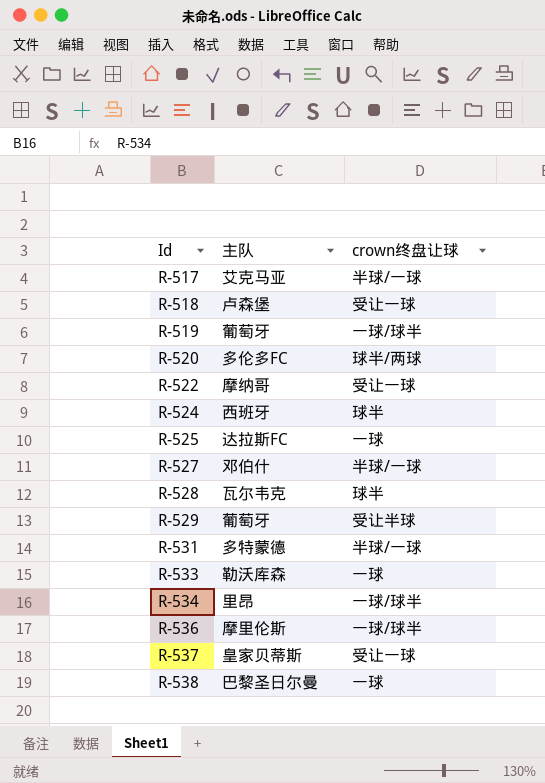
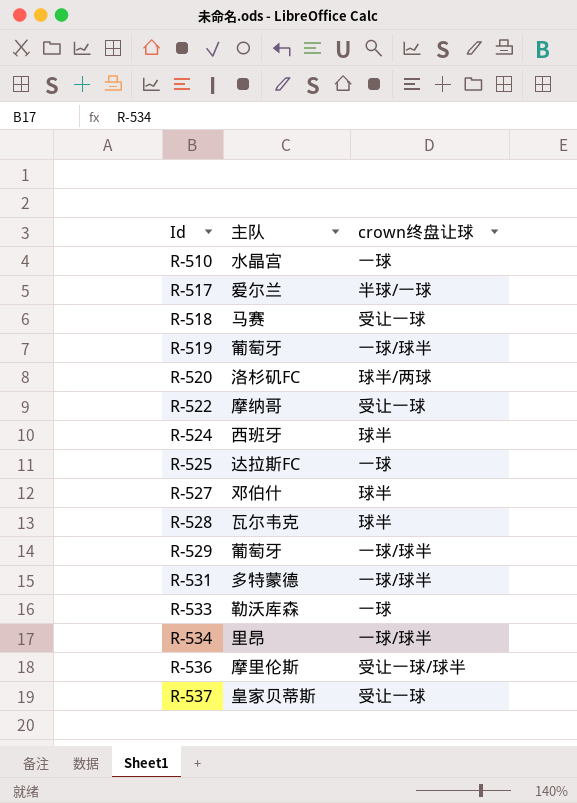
row R-538: 巴黎圣日尔曼 | 一球 -> none
row R-510: none -> 水晶宫 | 一球
R-517 | 主队: 艾克马亚 -> 爱尔兰
R-518 | 主队: 卢森堡 -> 马赛
R-520 | 主队: 多伦多FC -> 洛杉矶FC
R-527 | crown终盘让球: 半球/一球 -> 球半
R-529 | crown终盘让球: 受让半球 -> 一球/球半
R-531 | crown终盘让球: 半球/一球 -> 一球/球半
R-536 | crown终盘让球: 一球/球半 -> 受让一球/球半

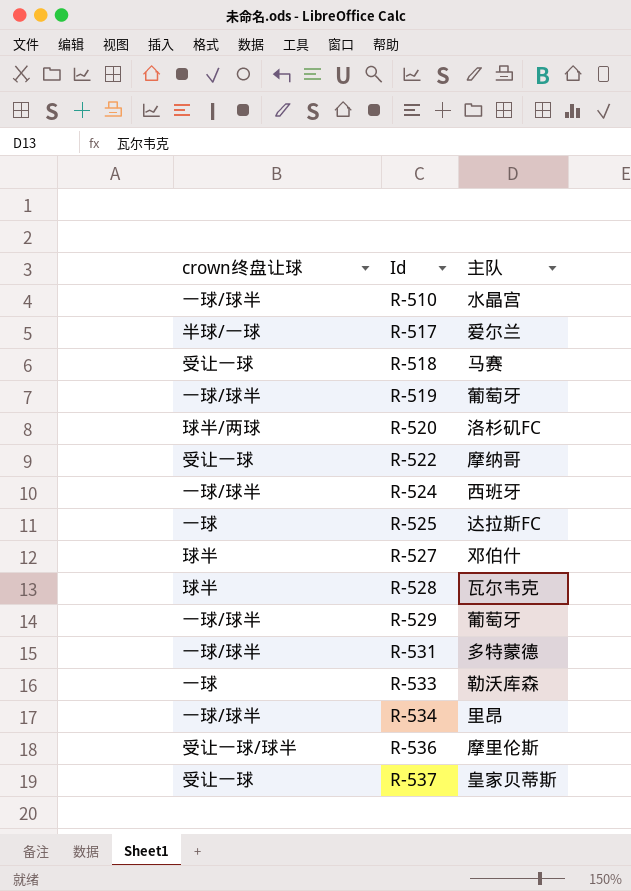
column crown终盘让球 | position: 3 -> 1
R-510 | crown终盘让球: 一球 -> 一球/球半
R-524 | crown终盘让球: 球半 -> 一球/球半

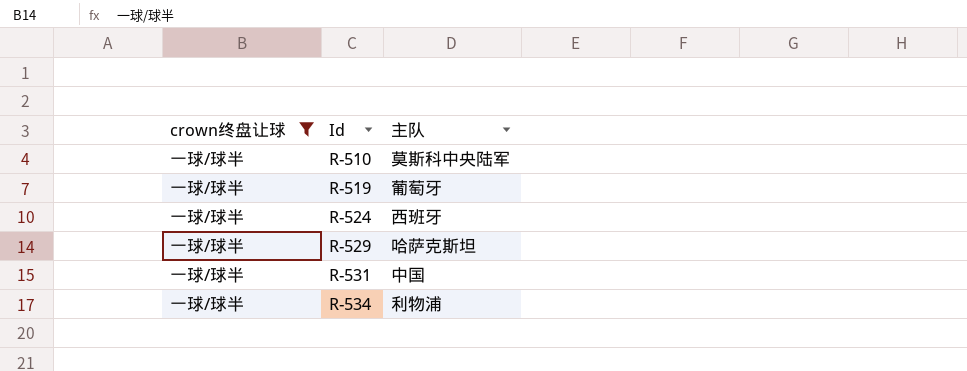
filter: none -> crown终盘让球 = 一球/球半
R-510 | 主队: 水晶宫 -> 莫斯科中央陆军
R-529 | 主队: 葡萄牙 -> 哈萨克斯坦
R-531 | 主队: 多特蒙德 -> 中国
R-534 | 主队: 里昂 -> 利物浦

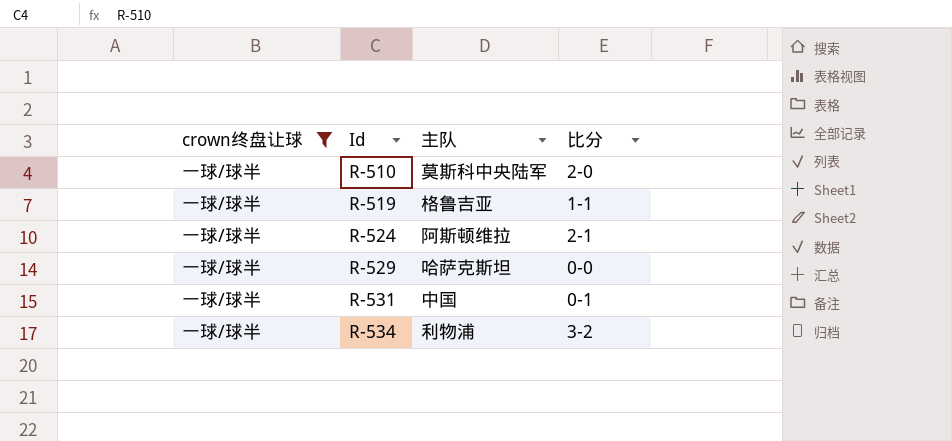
column 比分 | position: none -> 4
R-519 | 主队: 葡萄牙 -> 格鲁吉亚
R-524 | 主队: 西班牙 -> 阿斯顿维拉

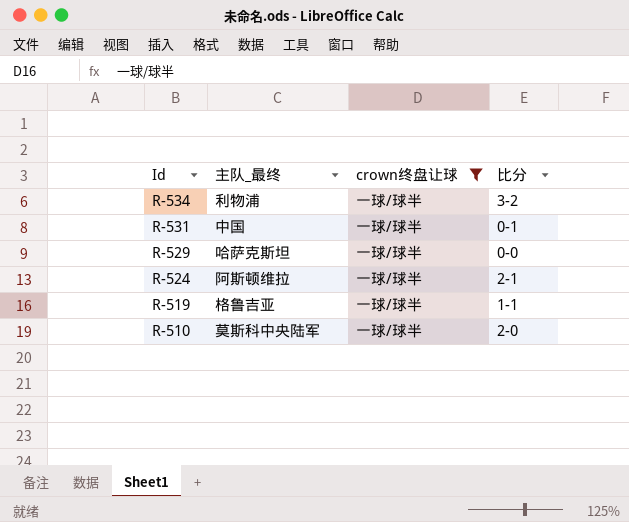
row order: Id ascending -> Id descending
column name: 主队 -> 主队_最终
column crown终盘让球 | position: 1 -> 3

